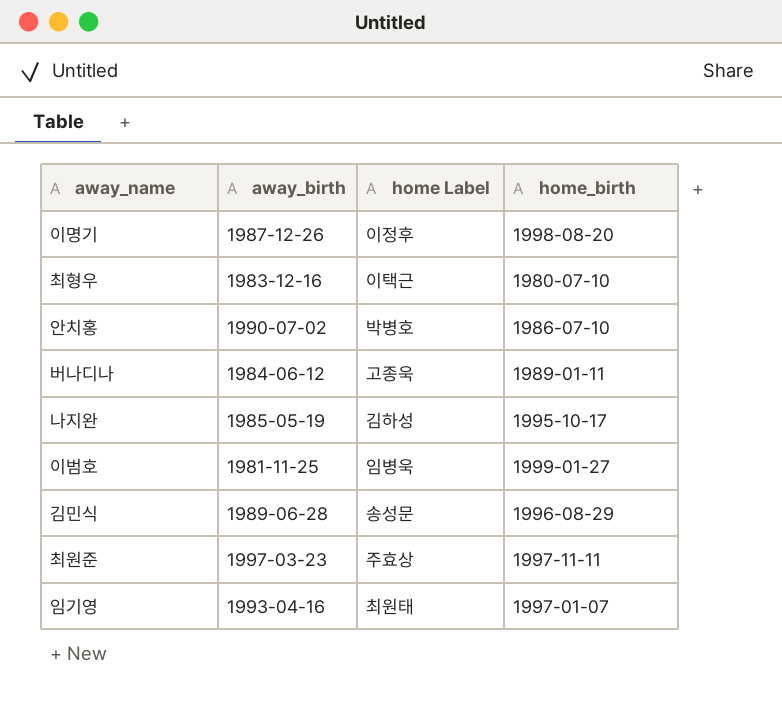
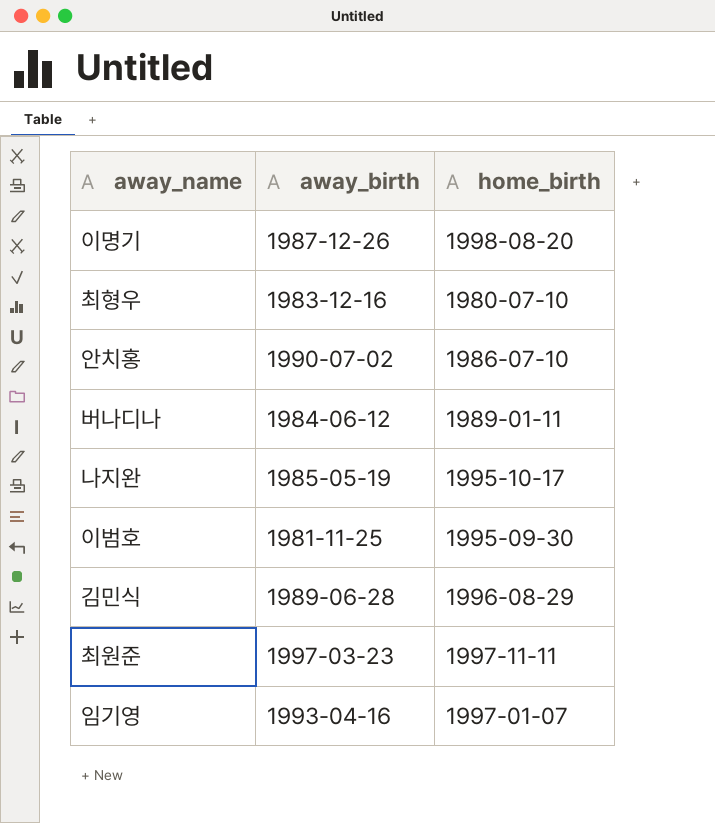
column home Label | position: 3 -> none
이범호 | home_birth: 1999-01-27 -> 1995-09-30

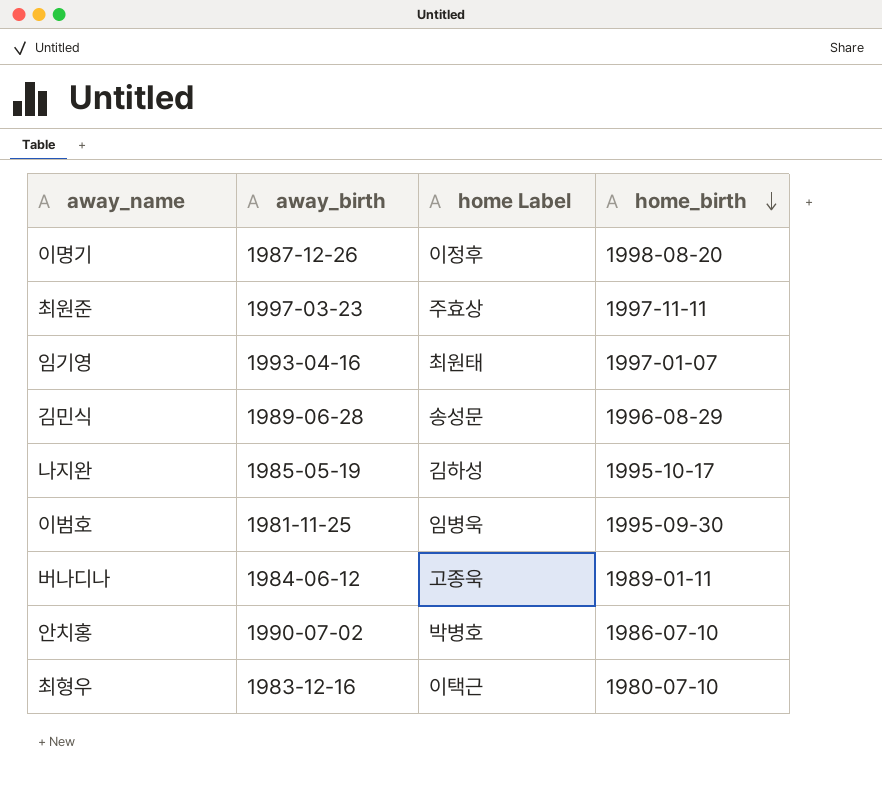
row order: none -> home_birth descending
column home Label | position: none -> 3

